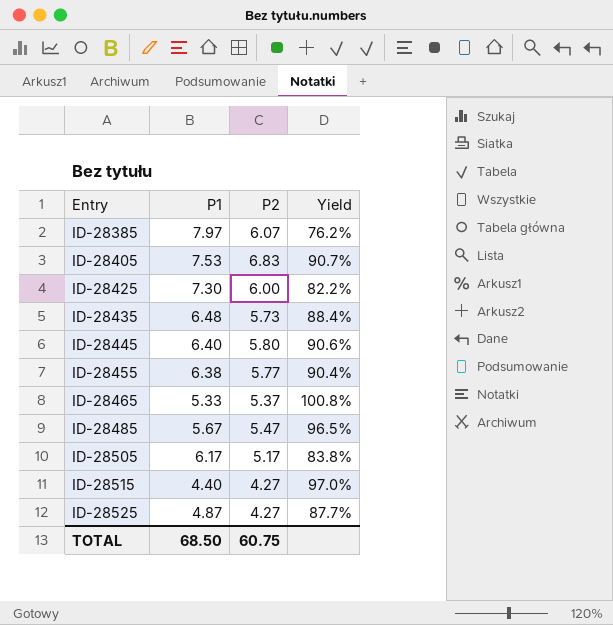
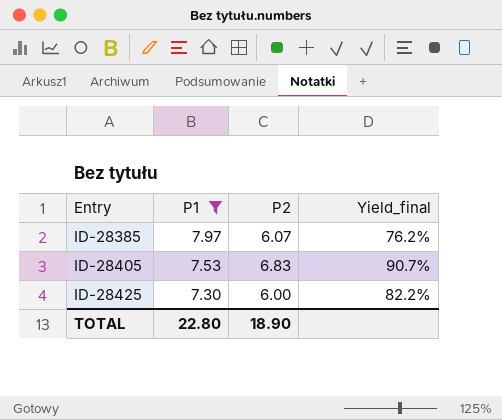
filter: none -> P1 >= 7.30
column name: Yield -> Yield_final
TOTAL | P1: 68.50 -> 22.80
TOTAL | P2: 60.75 -> 18.90

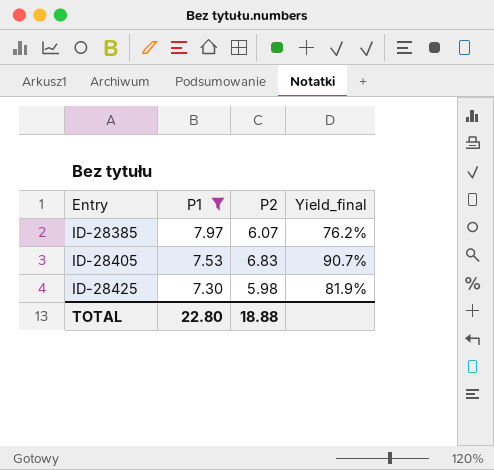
ID-28425 | P2: 6.00 -> 5.98
ID-28425 | Yield_final: 82.2% -> 81.9%
TOTAL | P2: 18.90 -> 18.88

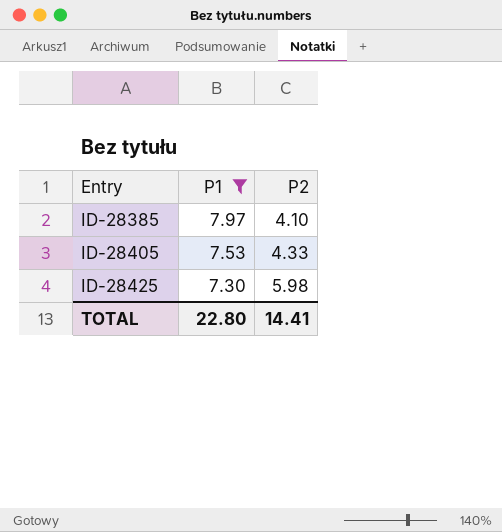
column Yield_final | formula: [P2] / [P1] -> none
ID-28385 | P2: 6.07 -> 4.10
ID-28405 | P2: 6.83 -> 4.33
TOTAL | P2: 18.88 -> 14.41

